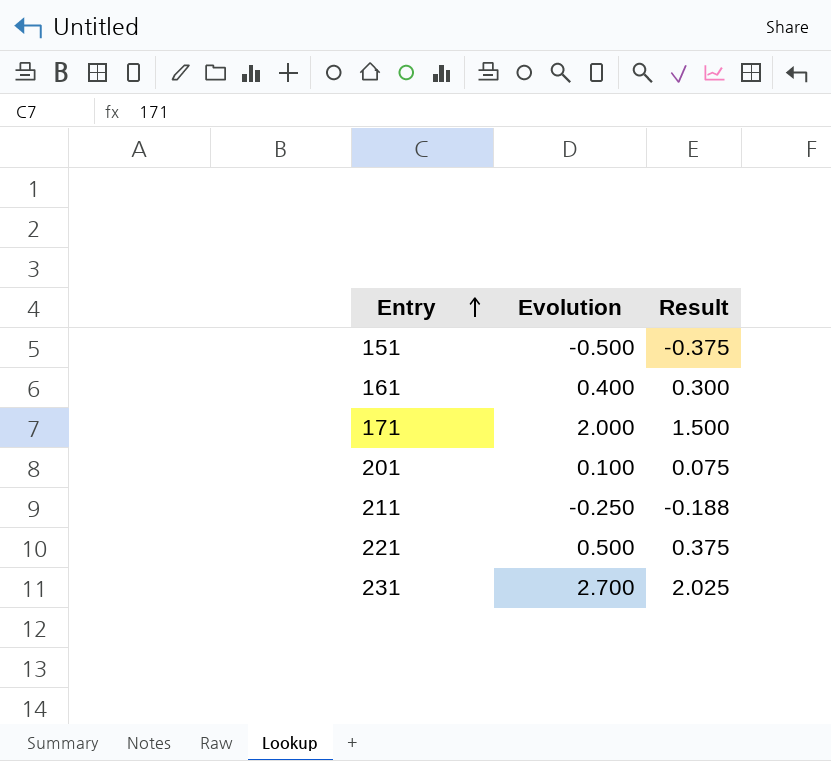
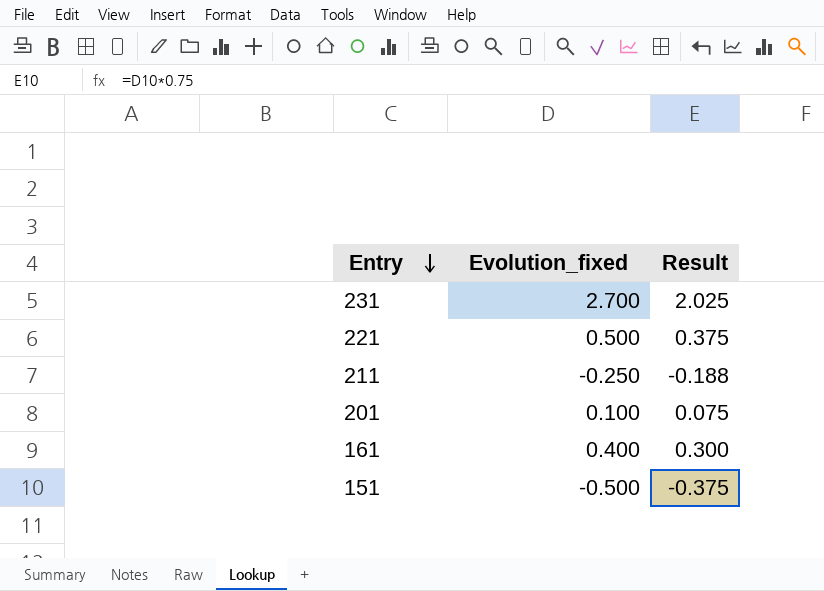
row order: Entry ascending -> Entry descending
column name: Evolution -> Evolution_fixed
row 171: 2.000 | 1.500 -> none

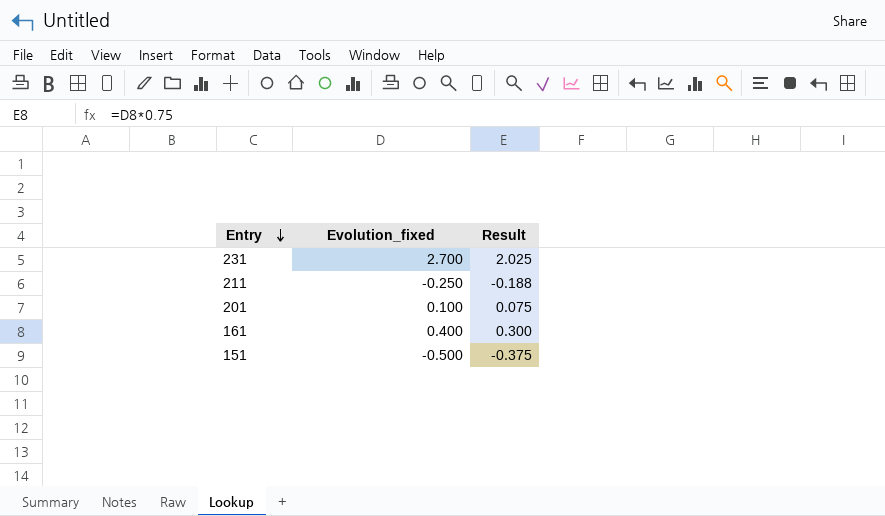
row 221: 0.500 | 0.375 -> none

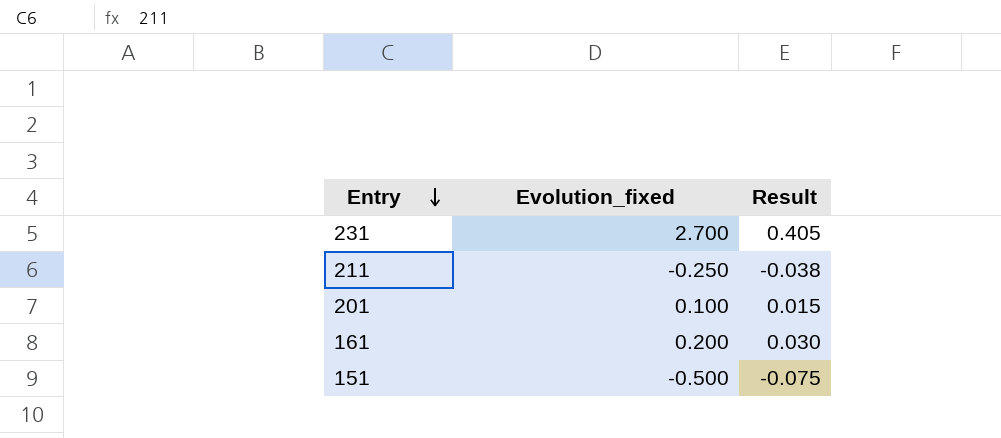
column Result | formula: [Evolution_fixed] * 0.75 -> [Evolution_fixed] * 0.15
161 | Evolution_fixed: 0.400 -> 0.200

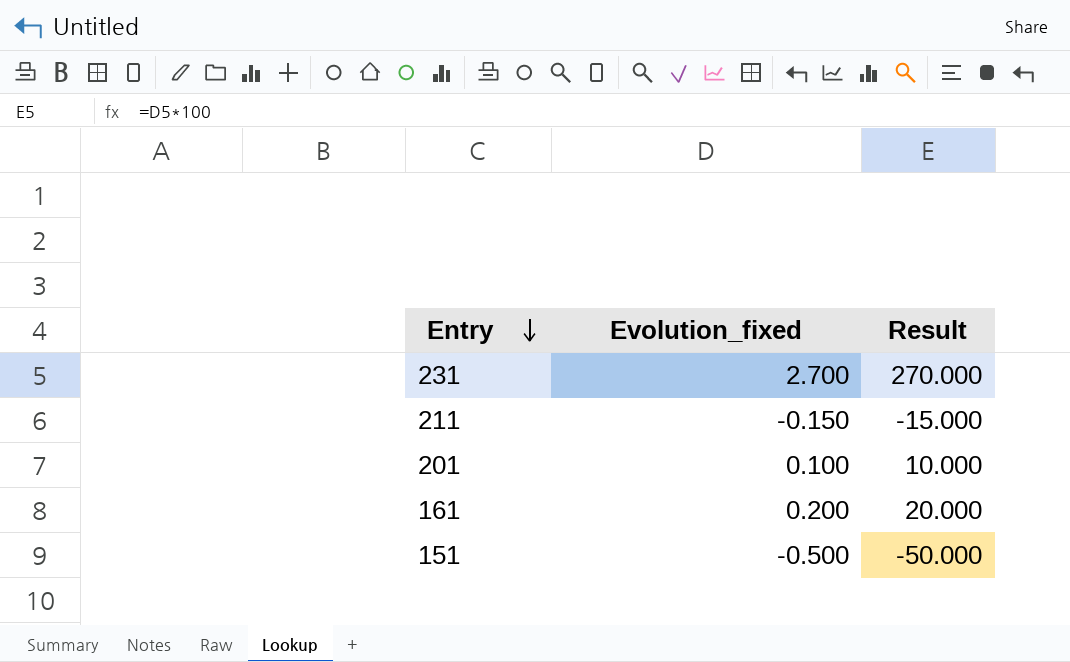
column Result | formula: [Evolution_fixed] * 0.15 -> [Evolution_fixed] * 100
211 | Evolution_fixed: -0.250 -> -0.150

